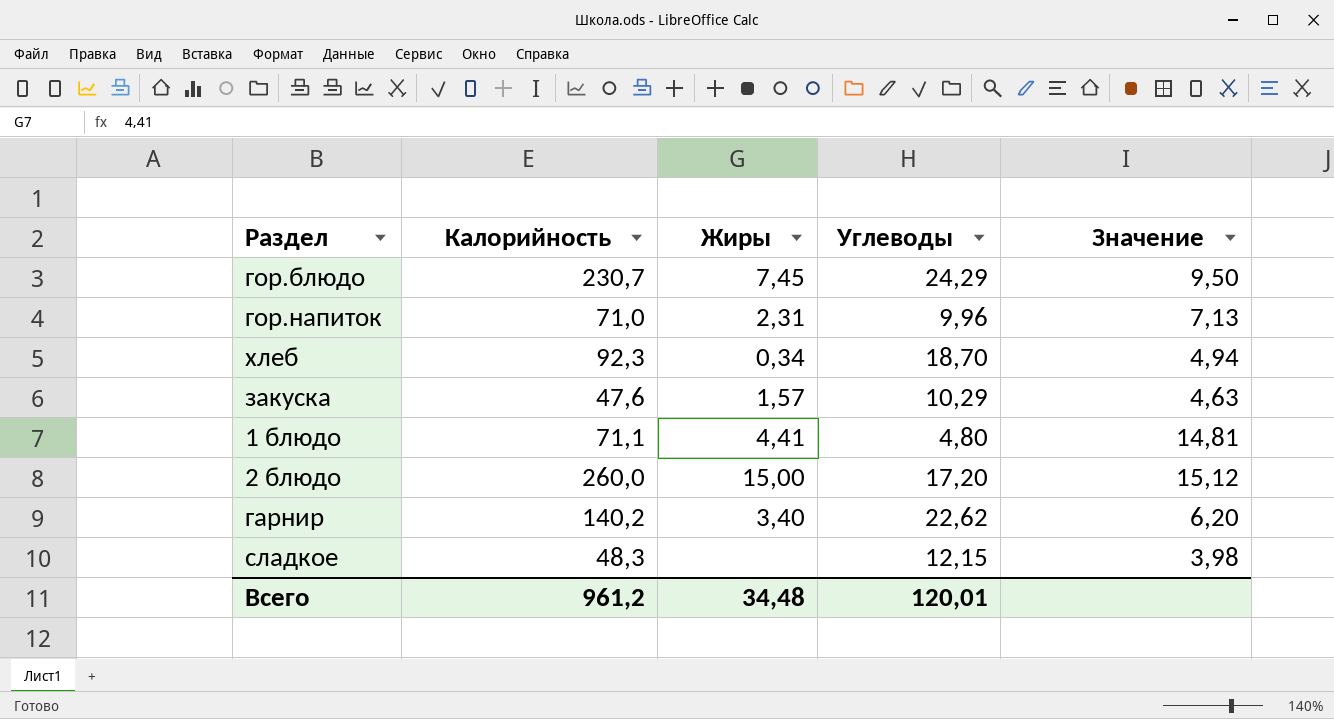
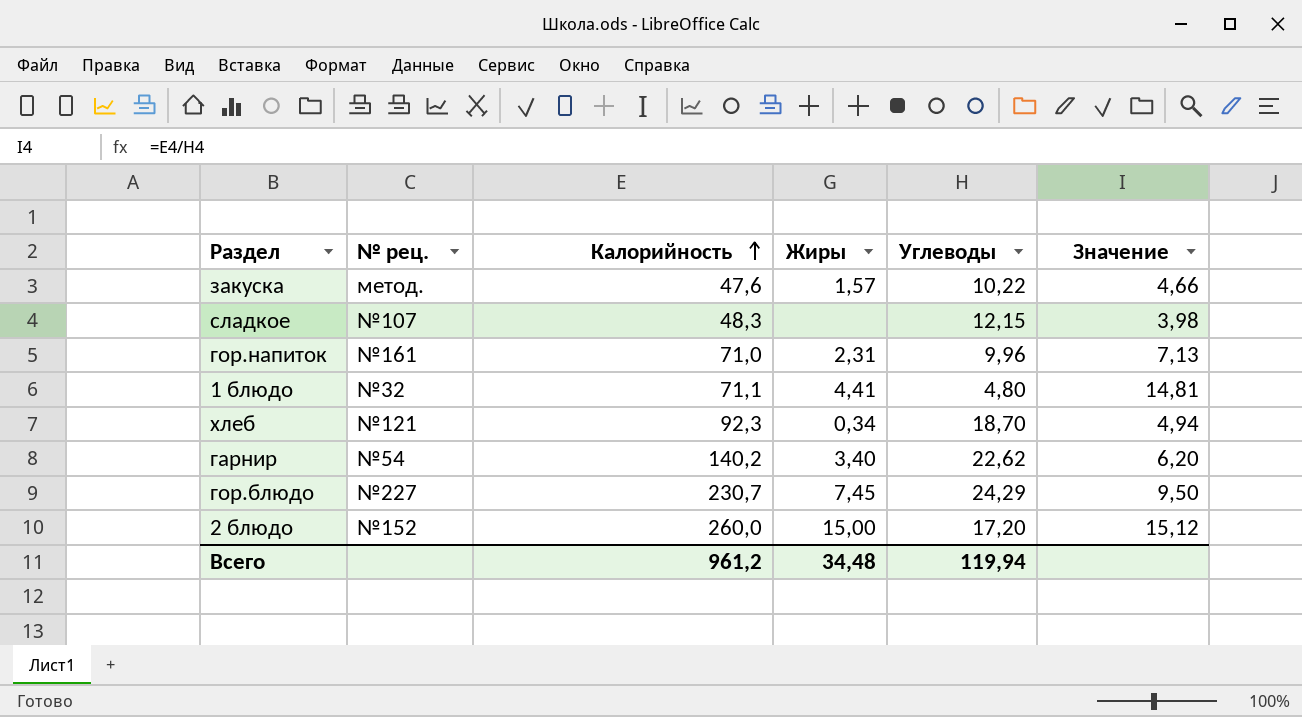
row order: none -> Калорийность ascending
column № рец. | position: none -> 2
закуска | Углеводы: 10,29 -> 10,22
закуска | Значение: 4,63 -> 4,66
Всего | Углеводы: 120,01 -> 119,94

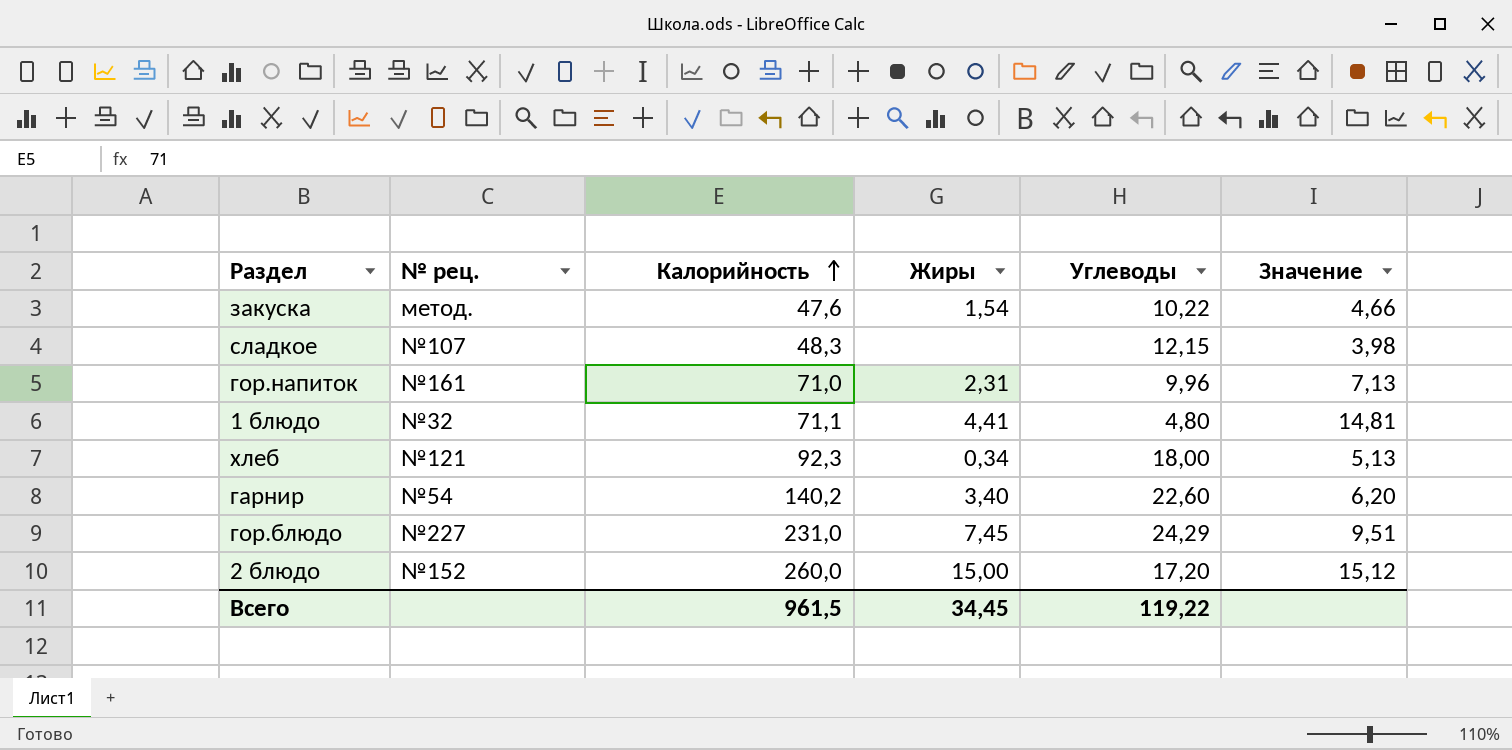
закуска | Жиры: 1,57 -> 1,54
хлеб | Углеводы: 18,70 -> 18,00
хлеб | Значение: 4,94 -> 5,13
гарнир | Углеводы: 22,62 -> 22,60
гор.блюдо | Калорийность: 230,7 -> 231,0
гор.блюдо | Значение: 9,50 -> 9,51
Всего | Калорийность: 961,2 -> 961,5
Всего | Жиры: 34,48 -> 34,45
Всего | Углеводы: 119,94 -> 119,22

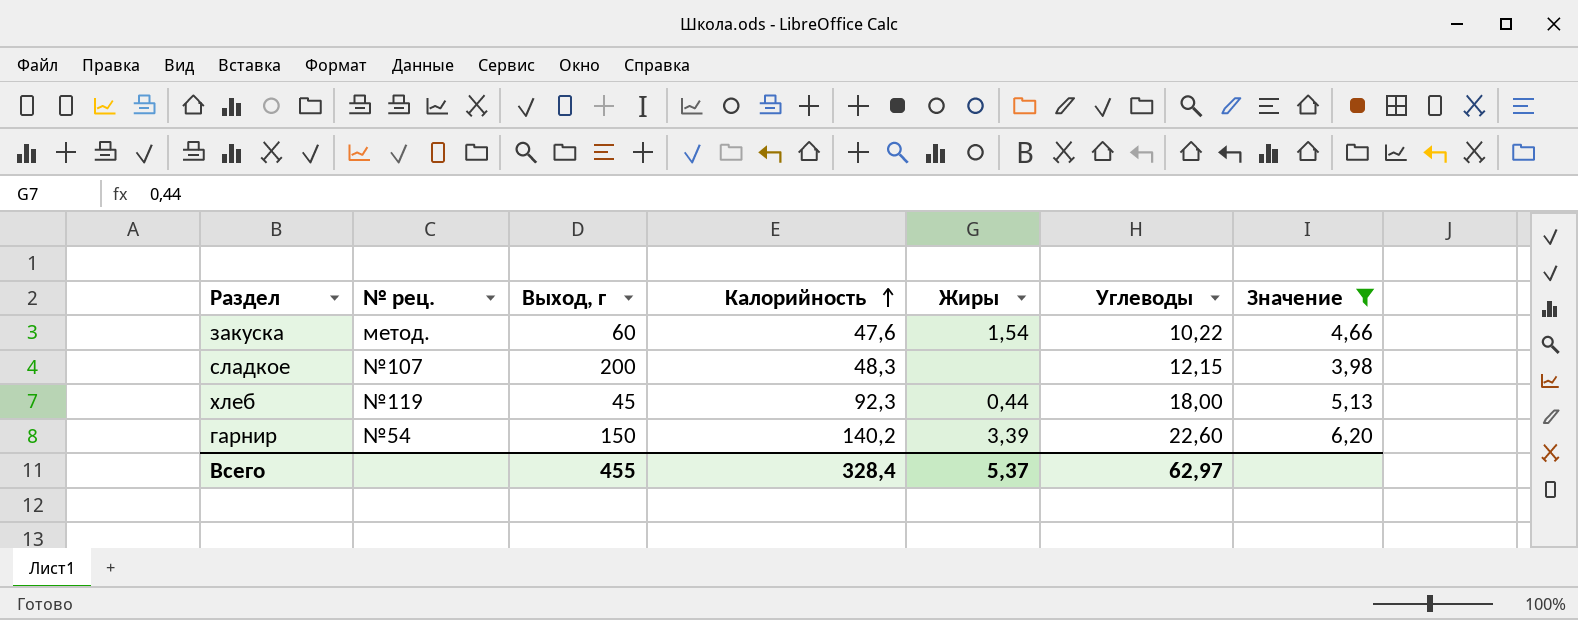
filter: none -> Значение <= 6,20
column Выход, г | position: none -> 3
хлеб | № рец.: №121 -> №119
хлеб | Жиры: 0,34 -> 0,44
гарнир | Жиры: 3,40 -> 3,39
Всего | Калорийность: 961,5 -> 328,4
Всего | Жиры: 34,45 -> 5,37
Всего | Углеводы: 119,22 -> 62,97

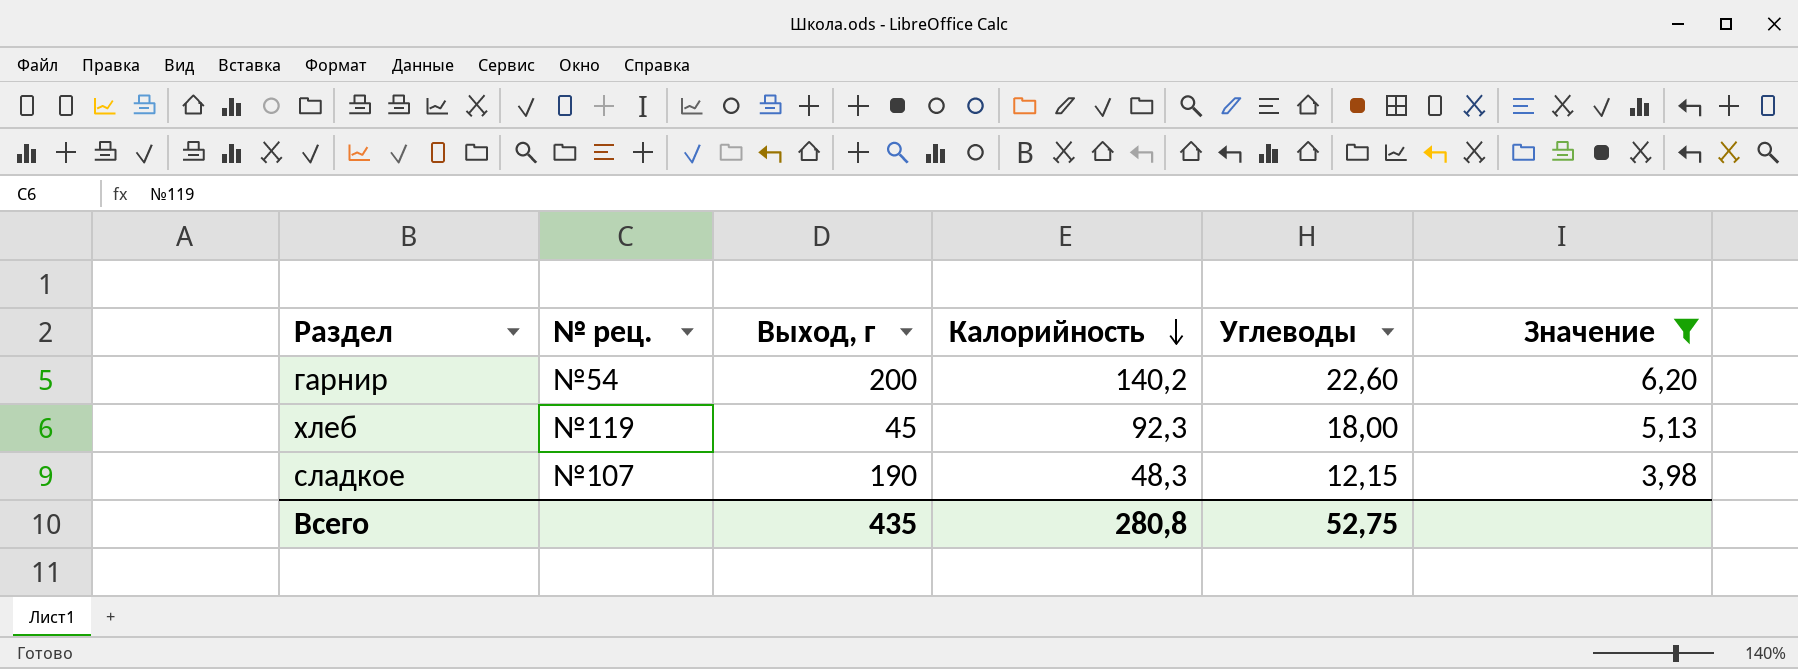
row order: Калорийность ascending -> Калорийность descending
column Жиры | position: 5 -> none
row закуска: метод. | 60 | 47,6 | 1,54 | 10,22 | 4,66 -> none
гарнир | Выход, г: 150 -> 200
сладкое | Выход, г: 200 -> 190
Всего | Выход, г: 455 -> 435
Всего | Калорийность: 328,4 -> 280,8
Всего | Углеводы: 62,97 -> 52,75

